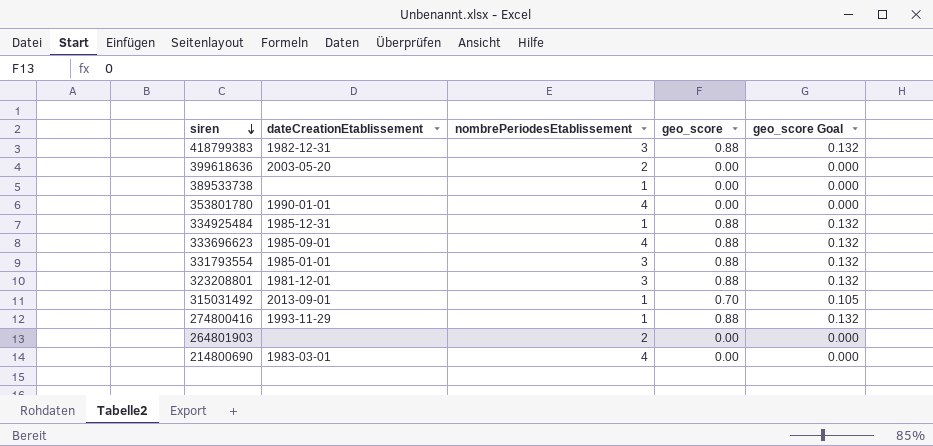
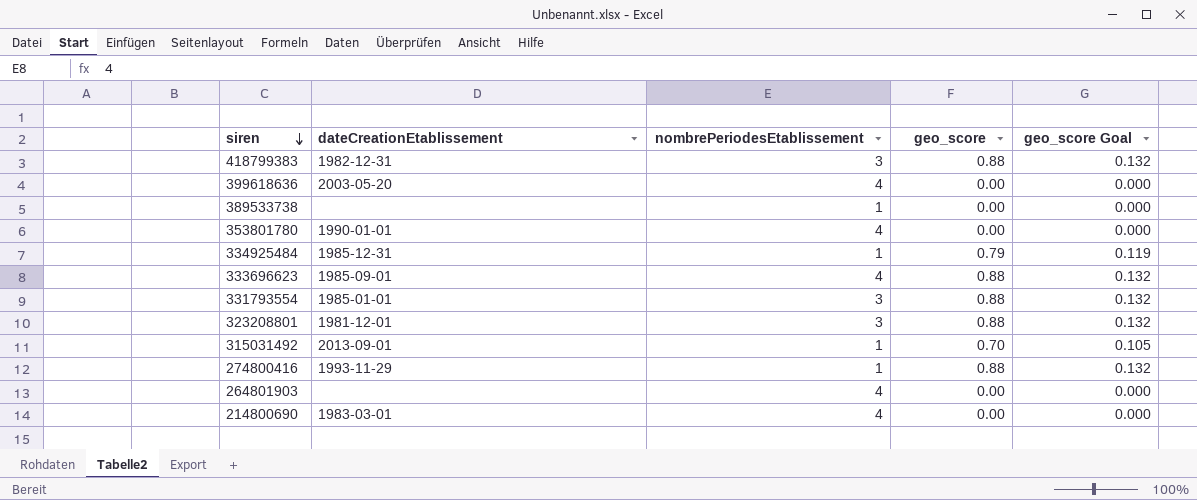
399618636 | nombrePeriodesEtablissement: 2 -> 4
334925484 | geo_score: 0.88 -> 0.79
334925484 | geo_score Goal: 0.132 -> 0.119
264801903 | nombrePeriodesEtablissement: 2 -> 4

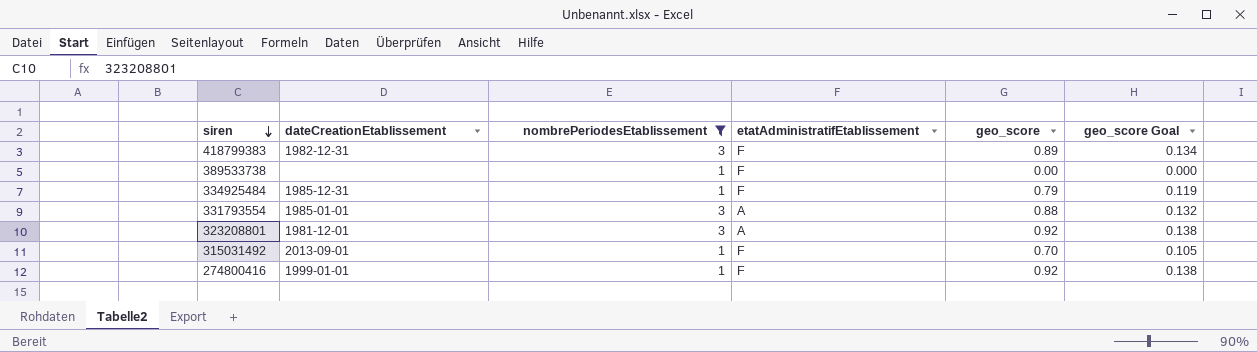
filter: none -> nombrePeriodesEtablissement != 4
column etatAdministratifEtablissement | position: none -> 4
418799383 | geo_score: 0.88 -> 0.89
418799383 | geo_score Goal: 0.132 -> 0.134
323208801 | geo_score: 0.88 -> 0.92
323208801 | geo_score Goal: 0.132 -> 0.138
274800416 | dateCreationEtablissement: 1993-11-29 -> 1999-01-01
274800416 | geo_score: 0.88 -> 0.92
274800416 | geo_score Goal: 0.132 -> 0.138

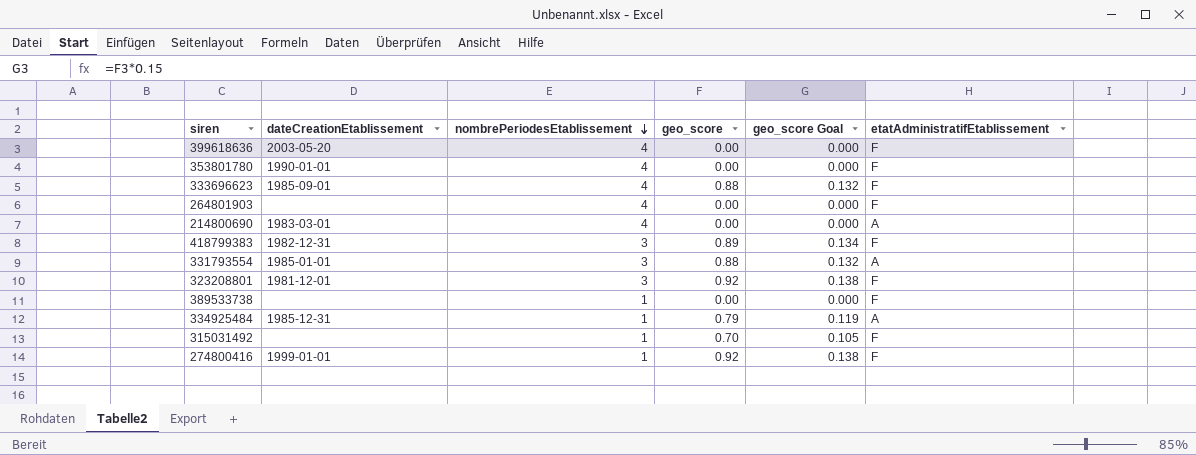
filter: nombrePeriodesEtablissement != 4 -> none
row order: siren descending -> nombrePeriodesEtablissement descending
column etatAdministratifEtablissement | position: 4 -> 6
323208801 | etatAdministratifEtablissement: A -> F
334925484 | etatAdministratifEtablissement: F -> A
315031492 | dateCreationEtablissement: 2013-09-01 -> none

